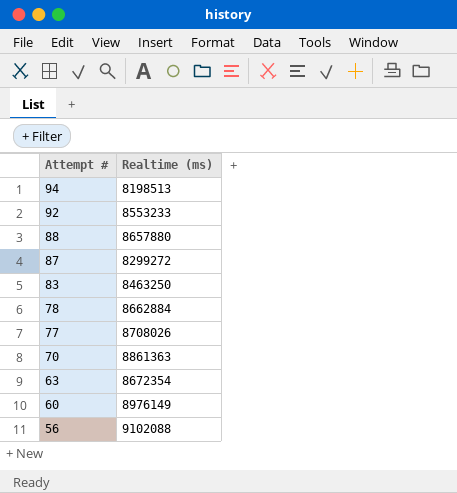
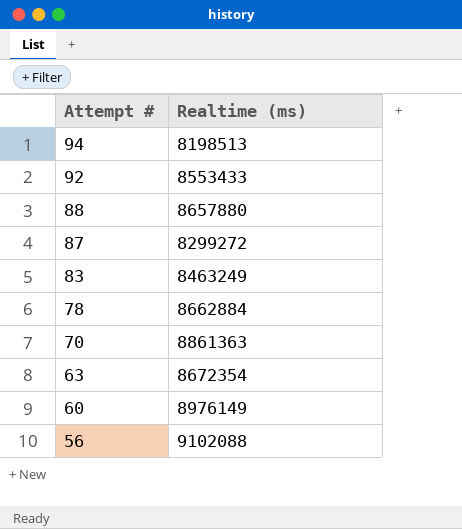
row 77: 8708026 -> none
92 | Realtime (ms): 8553233 -> 8553433
83 | Realtime (ms): 8463250 -> 8463249

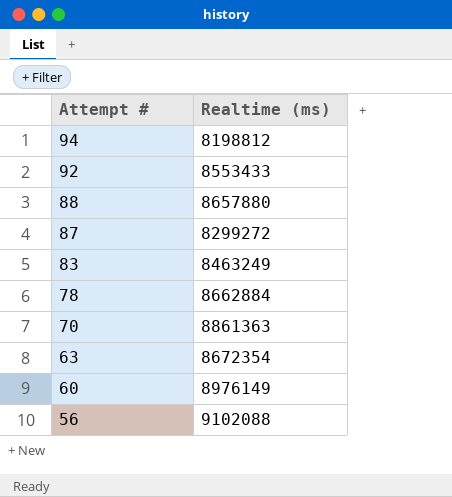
94 | Realtime (ms): 8198513 -> 8198812

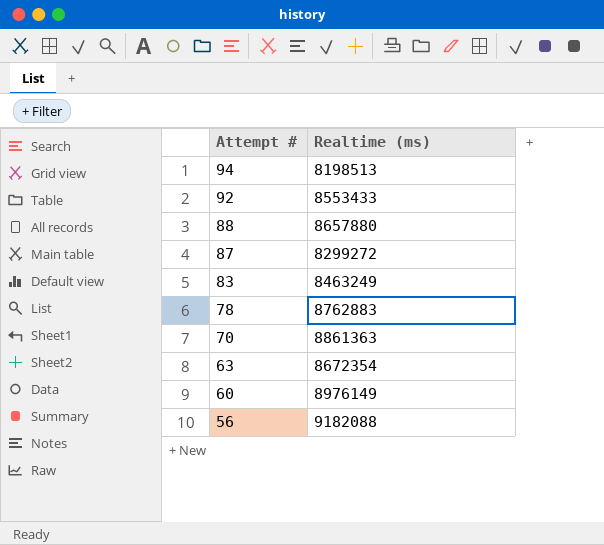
94 | Realtime (ms): 8198812 -> 8198513
78 | Realtime (ms): 8662884 -> 8762883
56 | Realtime (ms): 9102088 -> 9182088

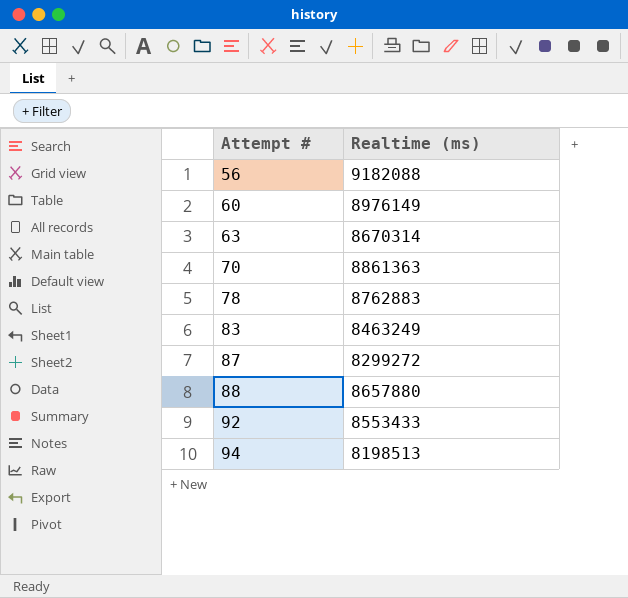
row order: Attempt # descending -> Attempt # ascending
63 | Realtime (ms): 8672354 -> 8670314

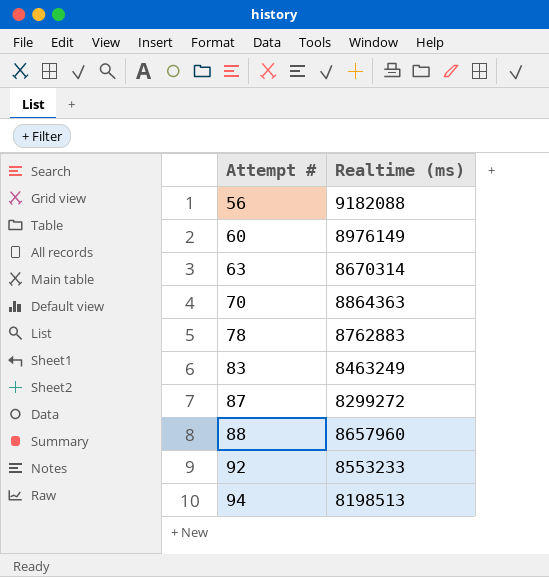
70 | Realtime (ms): 8861363 -> 8864363
88 | Realtime (ms): 8657880 -> 8657960
92 | Realtime (ms): 8553433 -> 8553233

